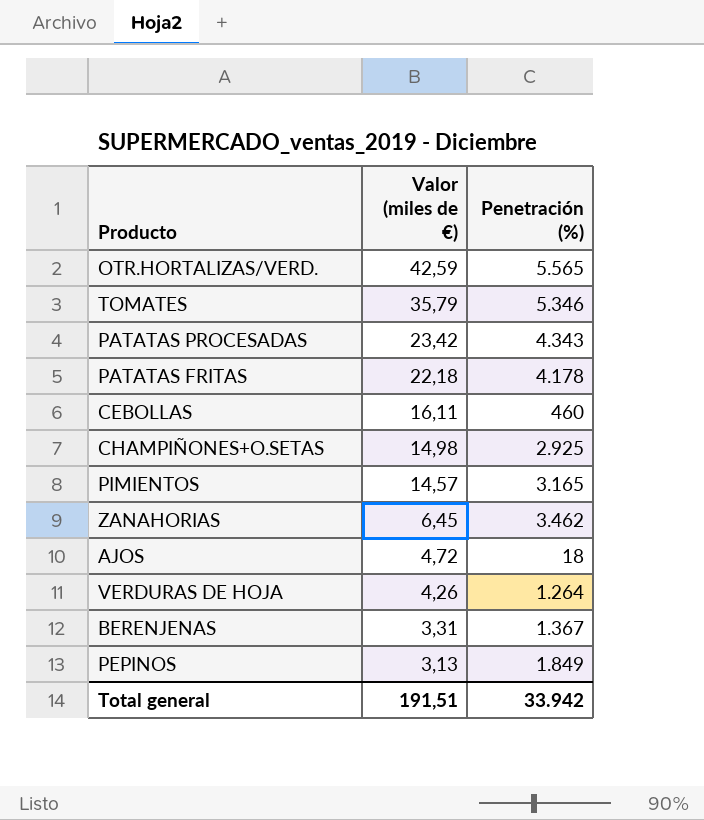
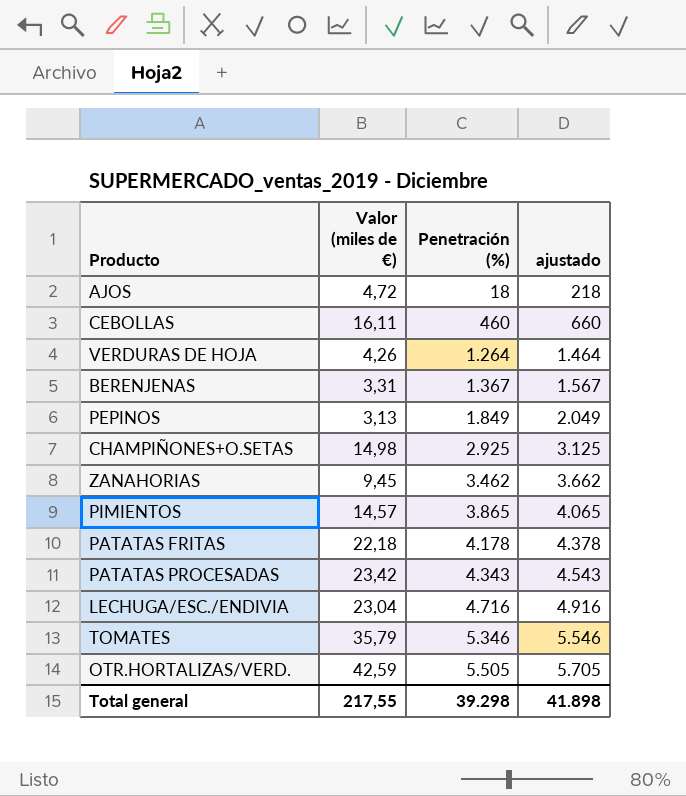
row order: Valor (miles de €) descending -> Penetración (%) ascending
column ajustado | formula: none -> [Penetración (%)] + 200
ZANAHORIAS | Valor (miles de €): 6,45 -> 9,45
PIMIENTOS | Penetración (%): 3.165 -> 3.865
row LECHUGA/ESC./ENDIVIA: none -> 23,04 | 4.716 | 4.916
OTR.HORTALIZAS/VERD. | Penetración (%): 5.565 -> 5.505
Total general | Valor (miles de €): 191,51 -> 217,55
Total general | Penetración (%): 33.942 -> 39.298

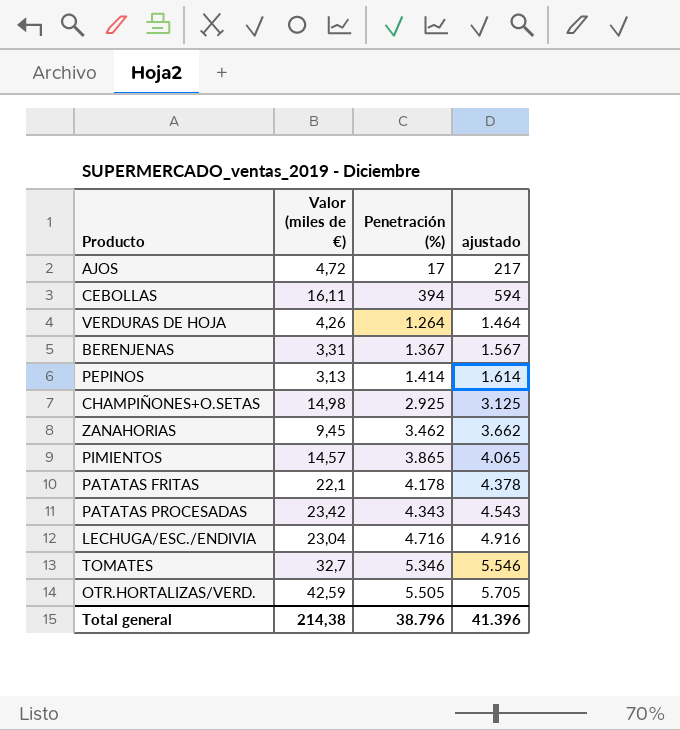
AJOS | Penetración (%): 18 -> 17
AJOS | ajustado: 218 -> 217
CEBOLLAS | Penetración (%): 460 -> 394
CEBOLLAS | ajustado: 660 -> 594
PEPINOS | Penetración (%): 1.849 -> 1.414
PEPINOS | ajustado: 2.049 -> 1.614
PATATAS FRITAS | Valor (miles de €): 22,18 -> 22,1
TOMATES | Valor (miles de €): 35,79 -> 32,7
Total general | Valor (miles de €): 217,55 -> 214,38
Total general | Penetración (%): 39.298 -> 38.796
Total general | ajustado: 41.898 -> 41.396

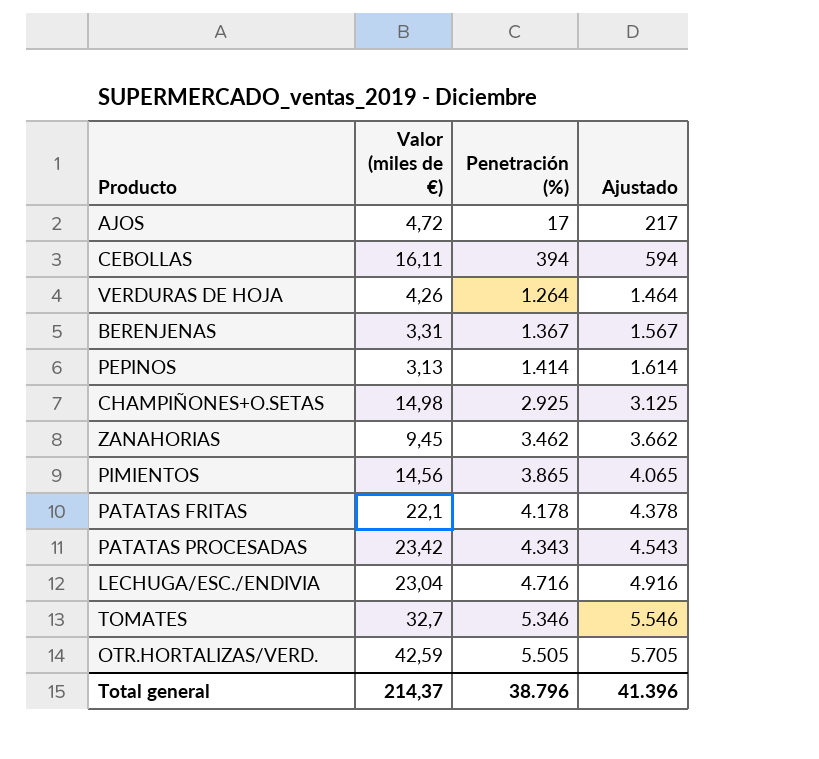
column name: ajustado -> Ajustado
PIMIENTOS | Valor (miles de €): 14,57 -> 14,56
Total general | Valor (miles de €): 214,38 -> 214,37

